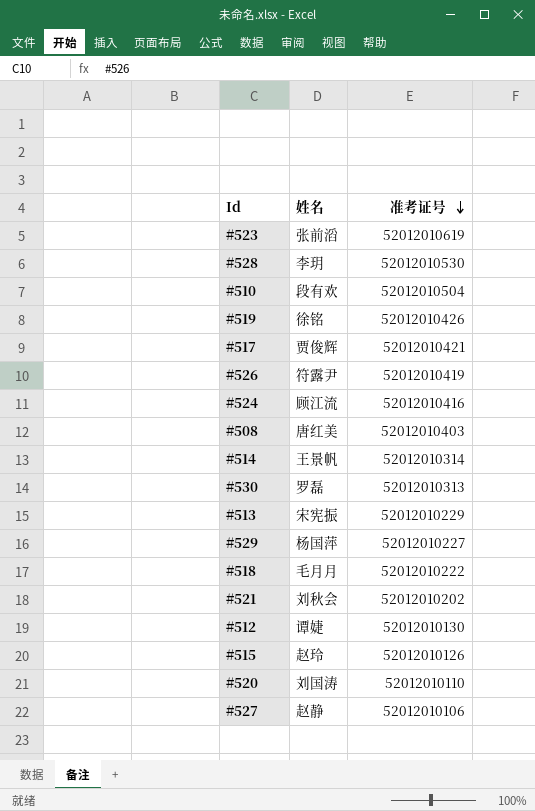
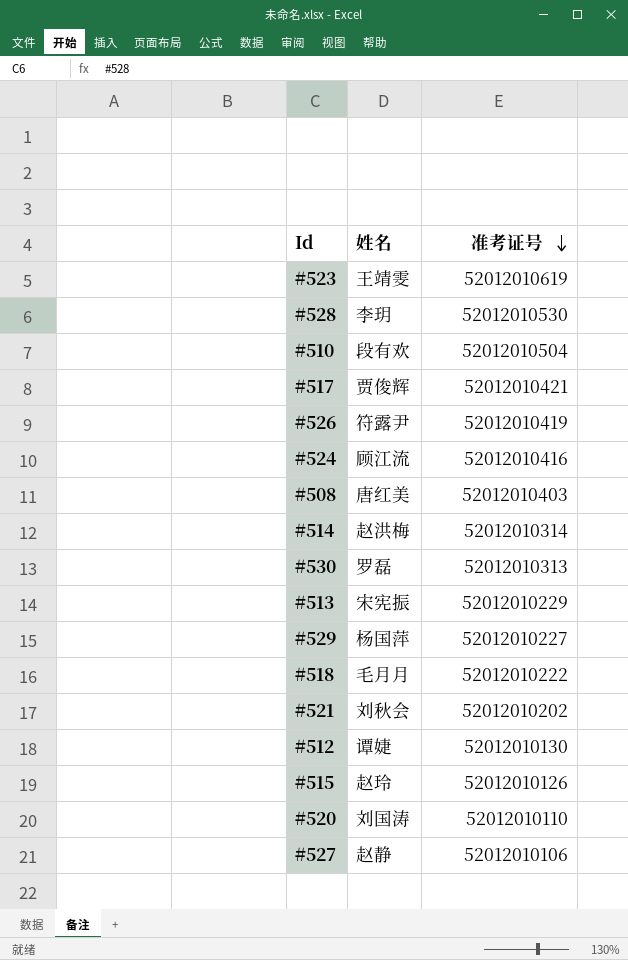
row #519: 徐铭 | 52012010426 -> none
#523 | 姓名: 张前滔 -> 王靖雯
#514 | 姓名: 王景帆 -> 赵洪梅

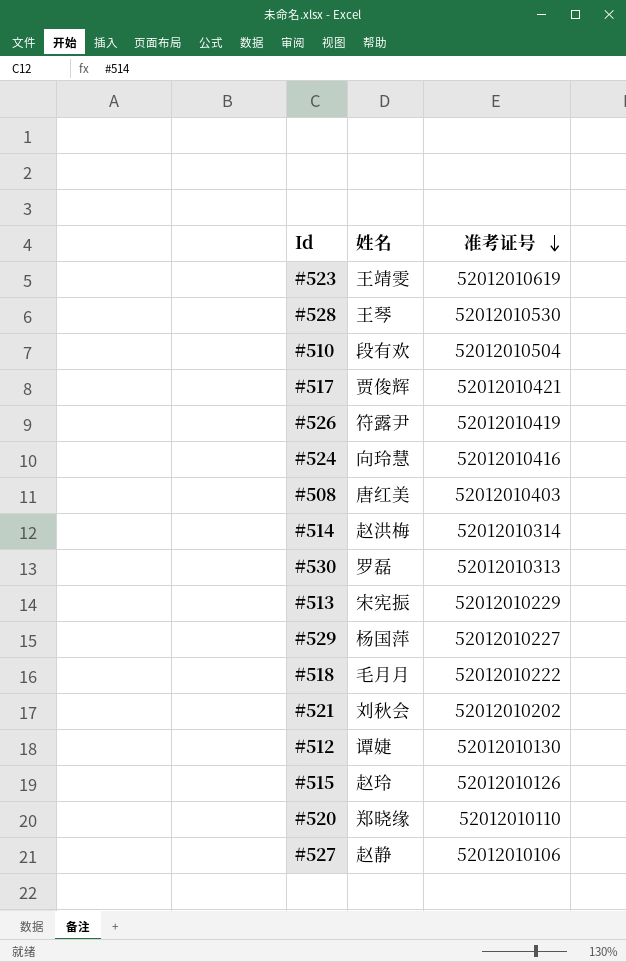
#528 | 姓名: 李玥 -> 王琴
#524 | 姓名: 顾江流 -> 向玲慧
#520 | 姓名: 刘国涛 -> 郑晓缘

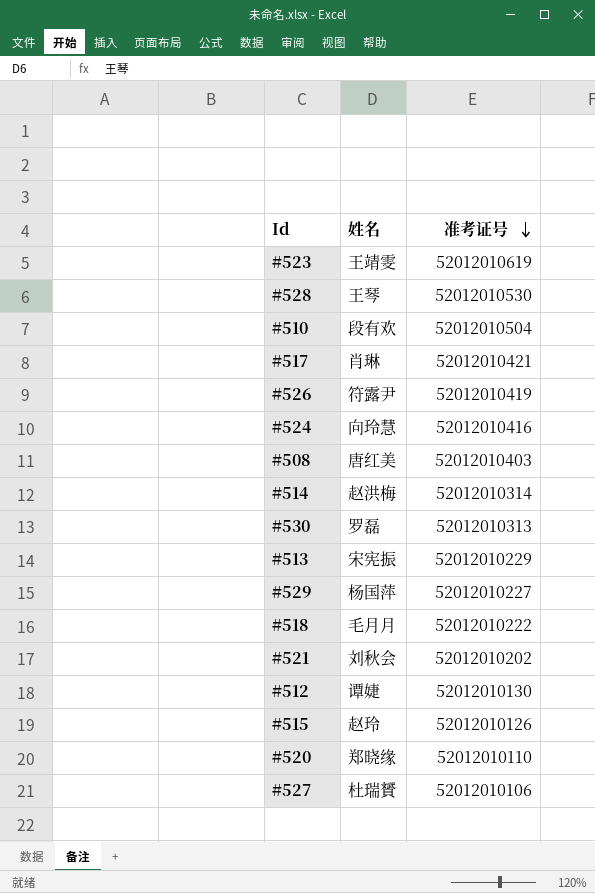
#517 | 姓名: 贾俊辉 -> 肖琳
#527 | 姓名: 赵静 -> 杜瑞贇

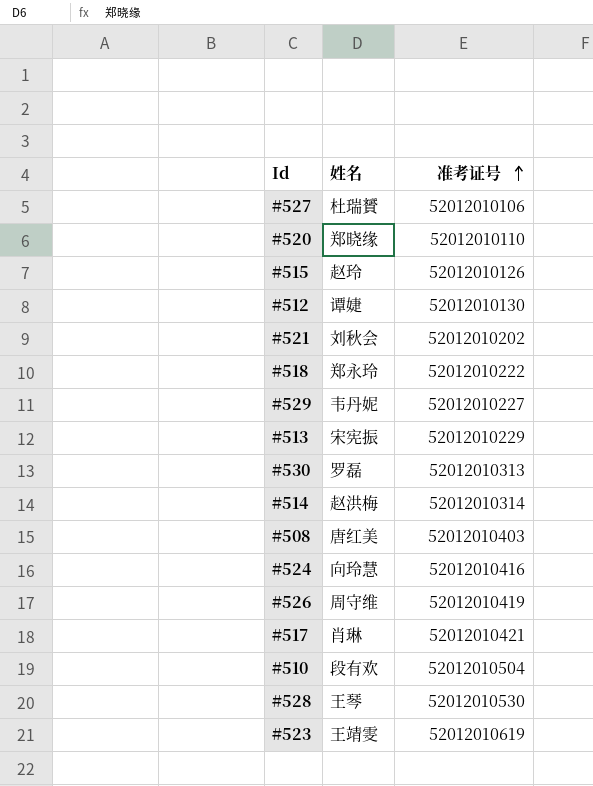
row order: 准考证号 descending -> 准考证号 ascending
#518 | 姓名: 毛月月 -> 郑永玲
#529 | 姓名: 杨国萍 -> 韦丹妮
#526 | 姓名: 符露尹 -> 周守维

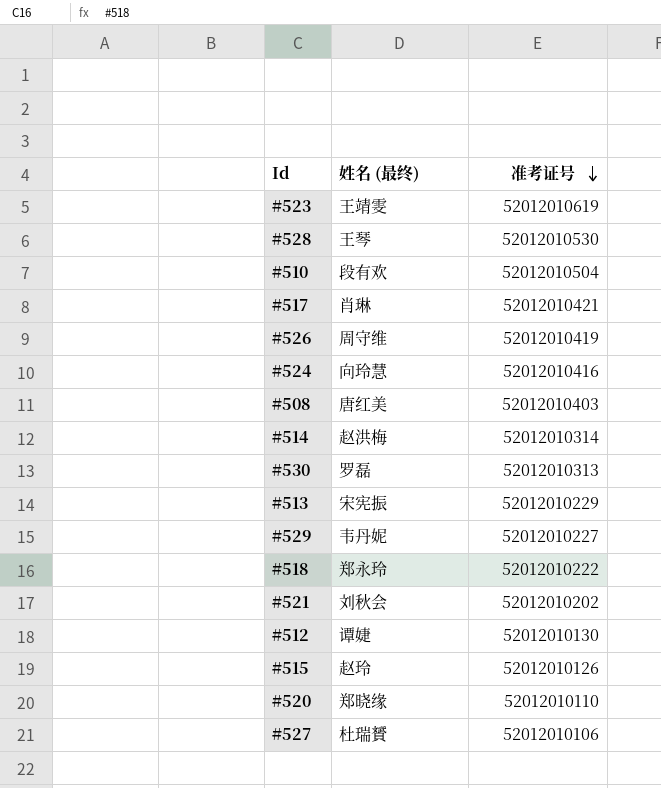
row order: 准考证号 ascending -> 准考证号 descending
column name: 姓名 -> 姓名 (最终)

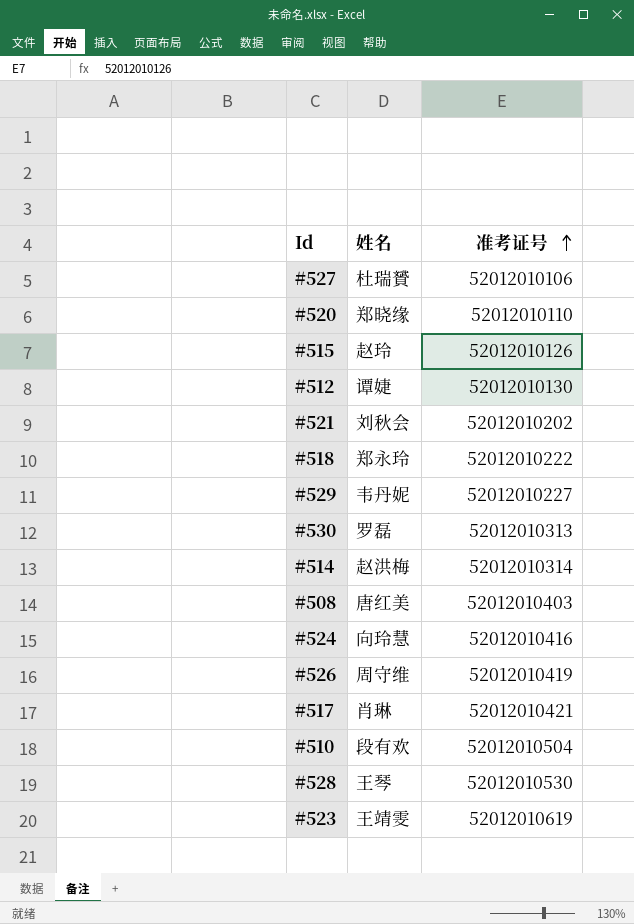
row order: 准考证号 descending -> 准考证号 ascending
column name: 姓名 (最终) -> 姓名
row #513: 宋宪振 | 52012010229 -> none

